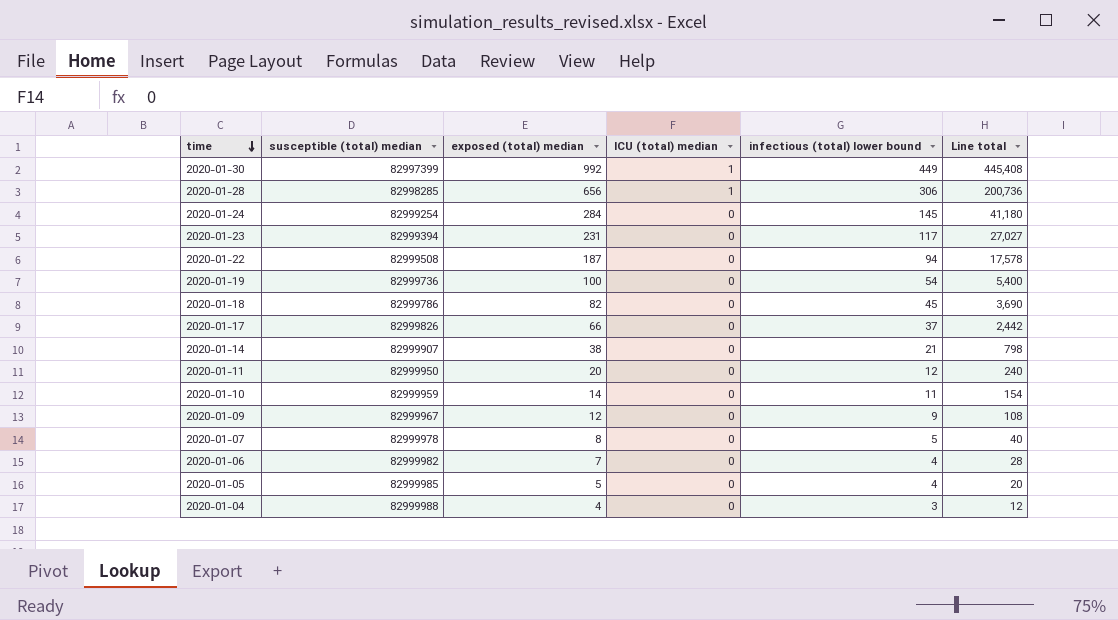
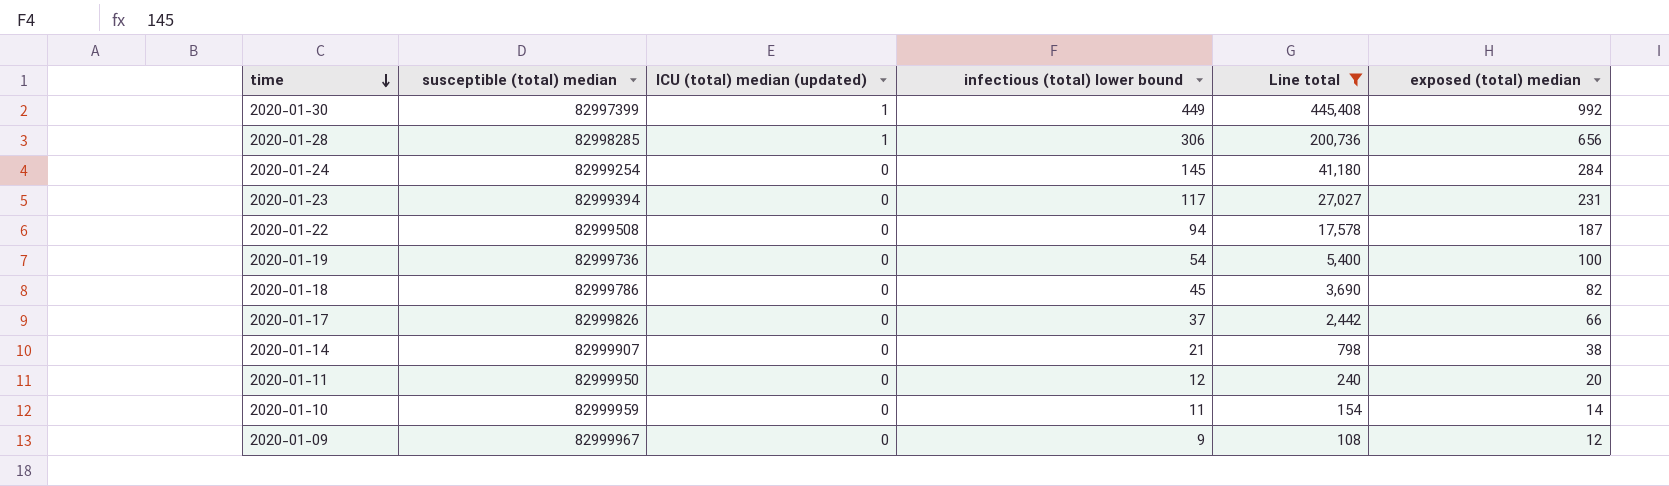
filter: none -> Line total >= 108
column name: ICU (total) median -> ICU (total) median (updated)
column exposed (total) median | position: 3 -> 6

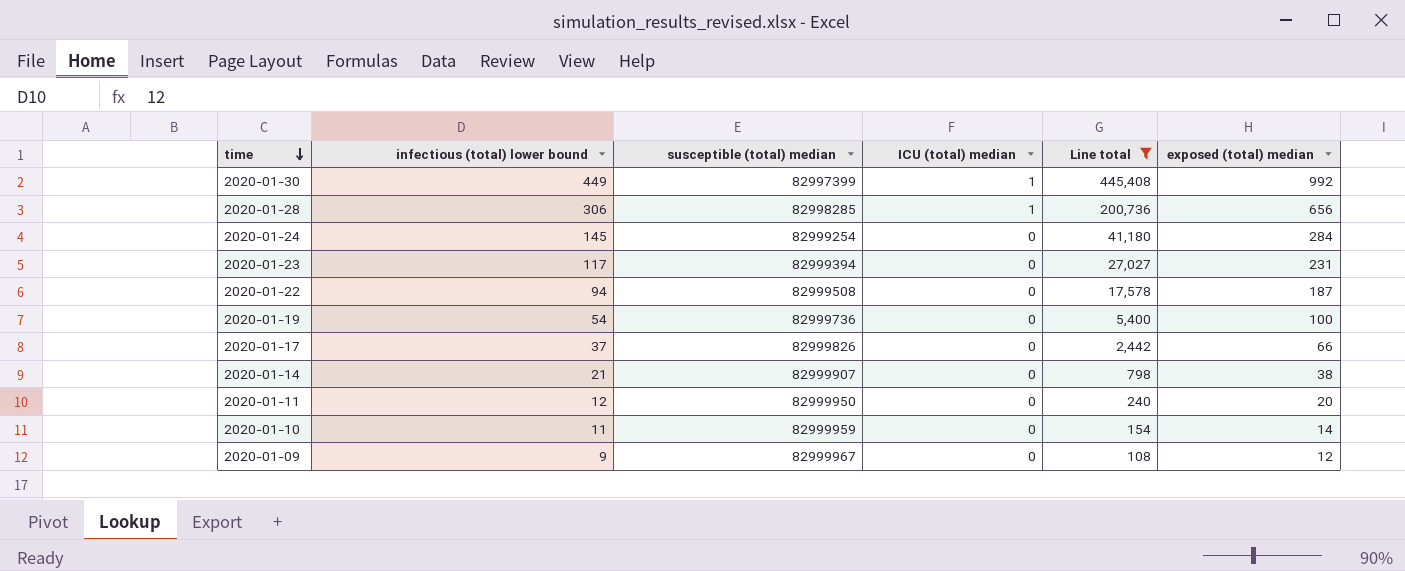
column infectious (total) lower bound | position: 4 -> 2
column name: ICU (total) median (updated) -> ICU (total) median
row 2020-01-18: 82999786 | 0 | 45 | 3,690 | 82 -> none

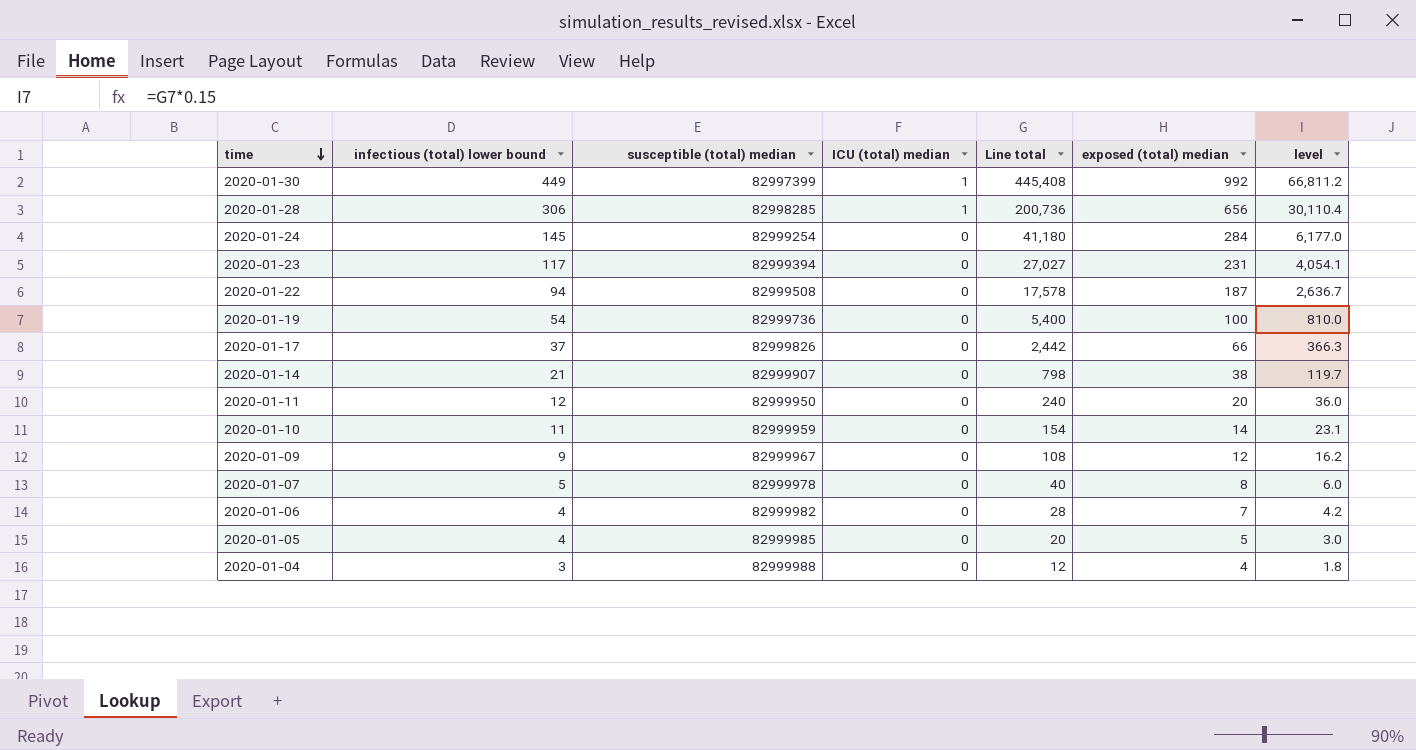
filter: Line total >= 108 -> none
column level | formula: none -> [Line total] * 0.15

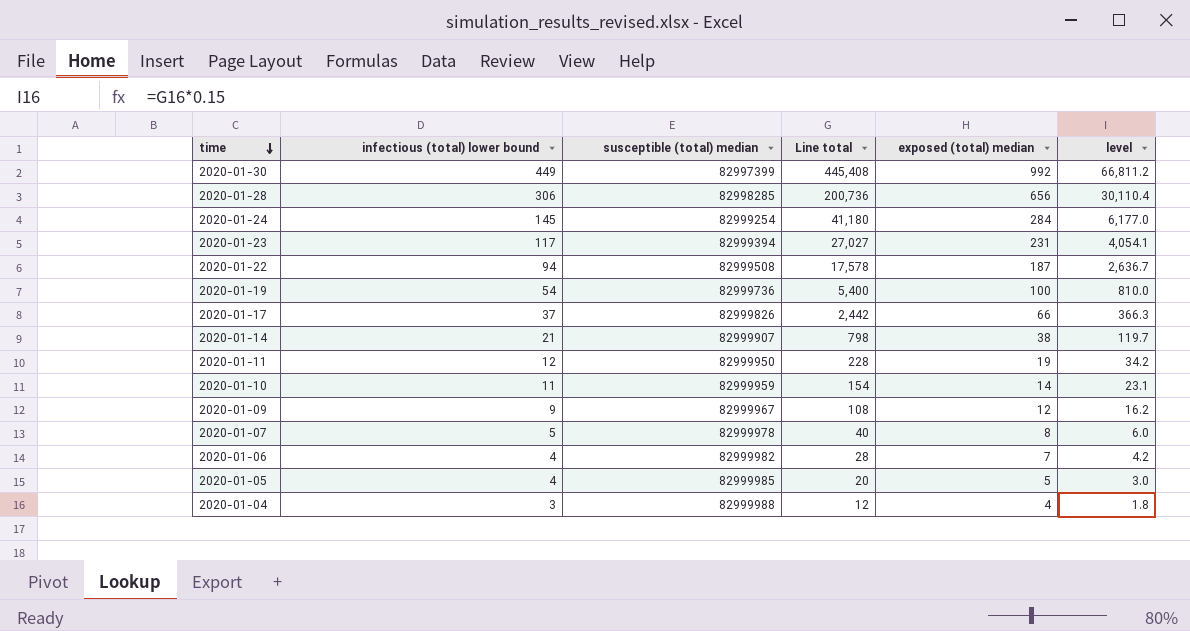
column ICU (total) median | position: 4 -> none
2020-01-11 | Line total: 240 -> 228
2020-01-11 | exposed (total) median: 20 -> 19
2020-01-11 | level: 36.0 -> 34.2

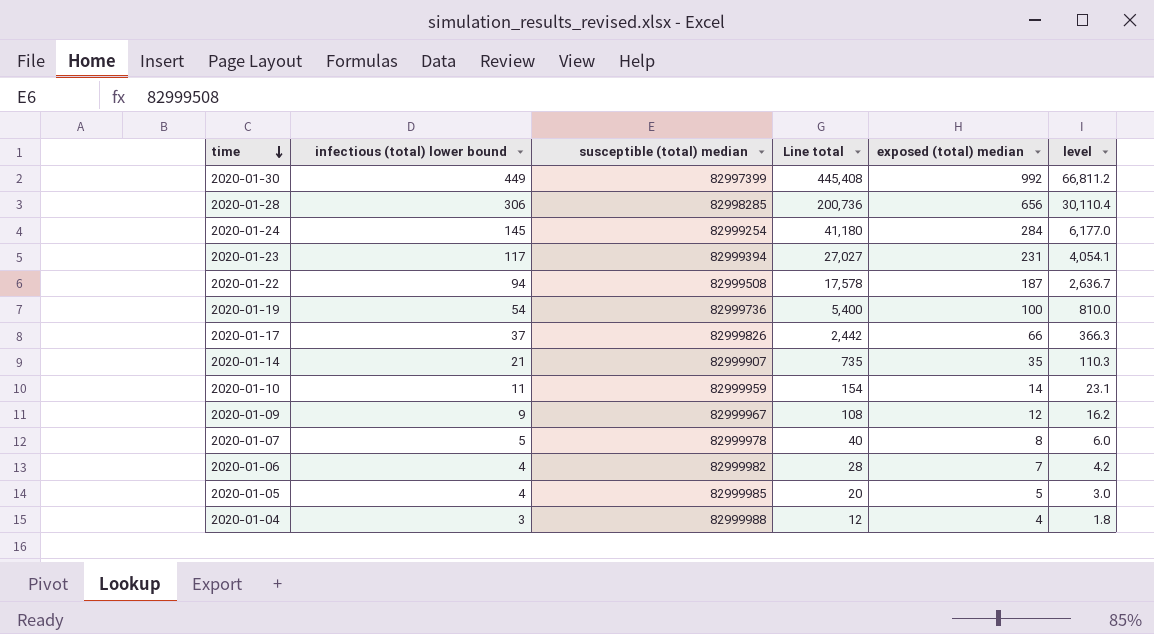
row 2020-01-11: 12 | 82999950 | 228 | 19 | 34.2 -> none
2020-01-14 | Line total: 798 -> 735
2020-01-14 | exposed (total) median: 38 -> 35
2020-01-14 | level: 119.7 -> 110.3

